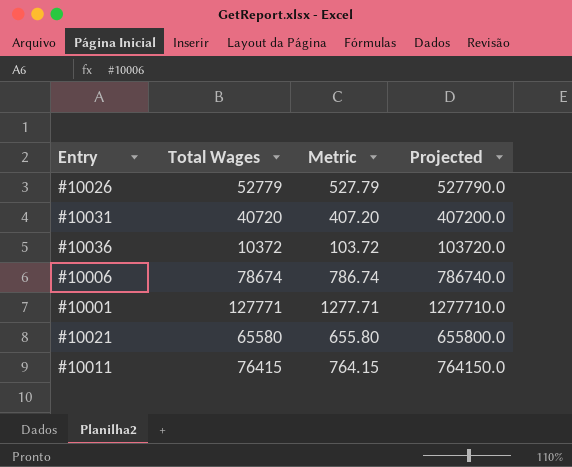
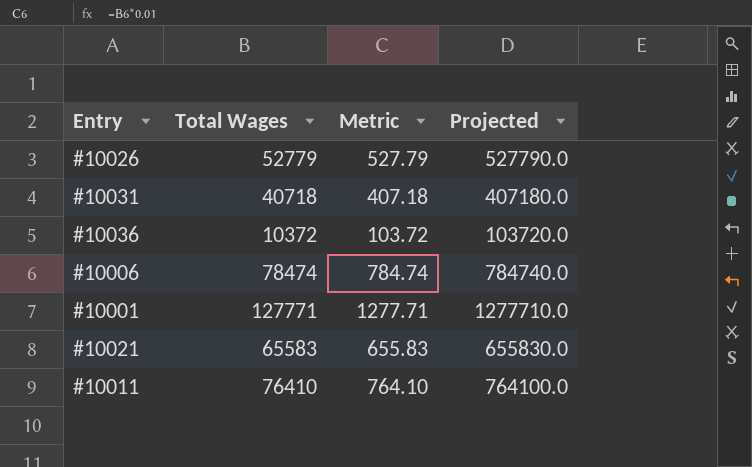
#10031 | Total Wages: 40720 -> 40718
#10031 | Metric: 407.20 -> 407.18
#10031 | Projected: 407200.0 -> 407180.0
#10006 | Total Wages: 78674 -> 78474
#10006 | Metric: 786.74 -> 784.74
#10006 | Projected: 786740.0 -> 784740.0
#10021 | Total Wages: 65580 -> 65583
#10021 | Metric: 655.80 -> 655.83
#10021 | Projected: 655800.0 -> 655830.0
#10011 | Total Wages: 76415 -> 76410
#10011 | Metric: 764.15 -> 764.10
#10011 | Projected: 764150.0 -> 764100.0

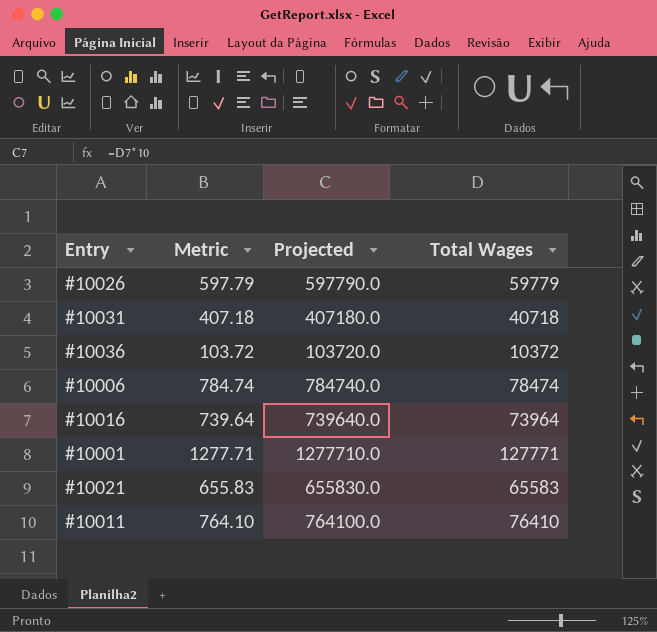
column Total Wages | position: 2 -> 4
#10026 | Metric: 527.79 -> 597.79
#10026 | Projected: 527790.0 -> 597790.0
#10026 | Total Wages: 52779 -> 59779
row #10016: none -> 739.64 | 739640.0 | 73964

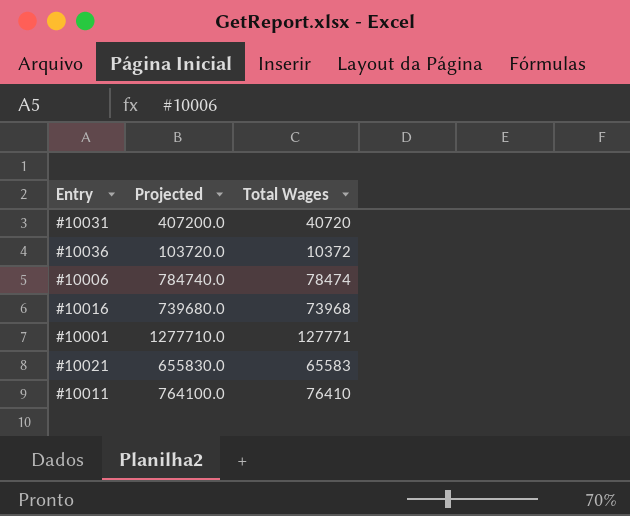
column Metric | formula: [Total Wages] * 0.01 -> none
row #10026: 597.79 | 597790.0 | 59779 -> none
#10031 | Projected: 407180.0 -> 407200.0
#10031 | Total Wages: 40718 -> 40720
#10016 | Projected: 739640.0 -> 739680.0
#10016 | Total Wages: 73964 -> 73968

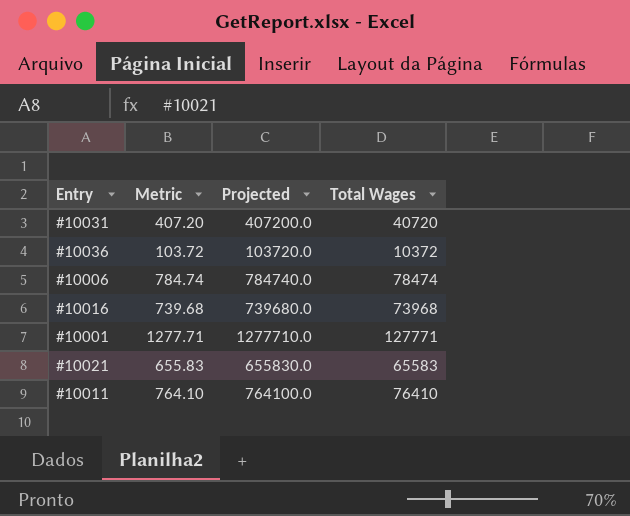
column Metric | formula: none -> [Total Wages] * 0.01

